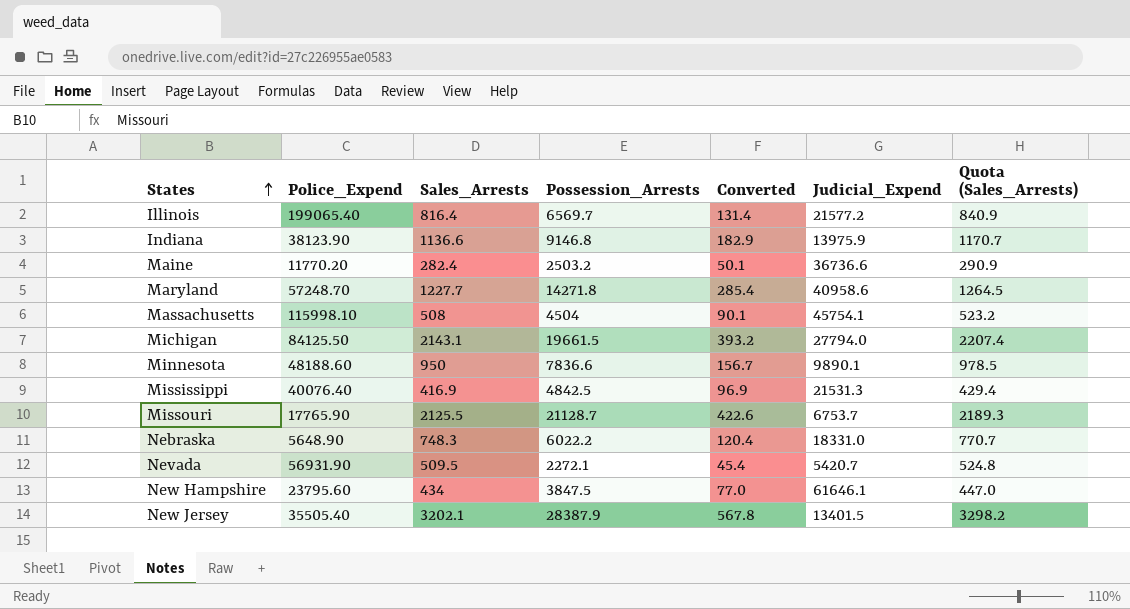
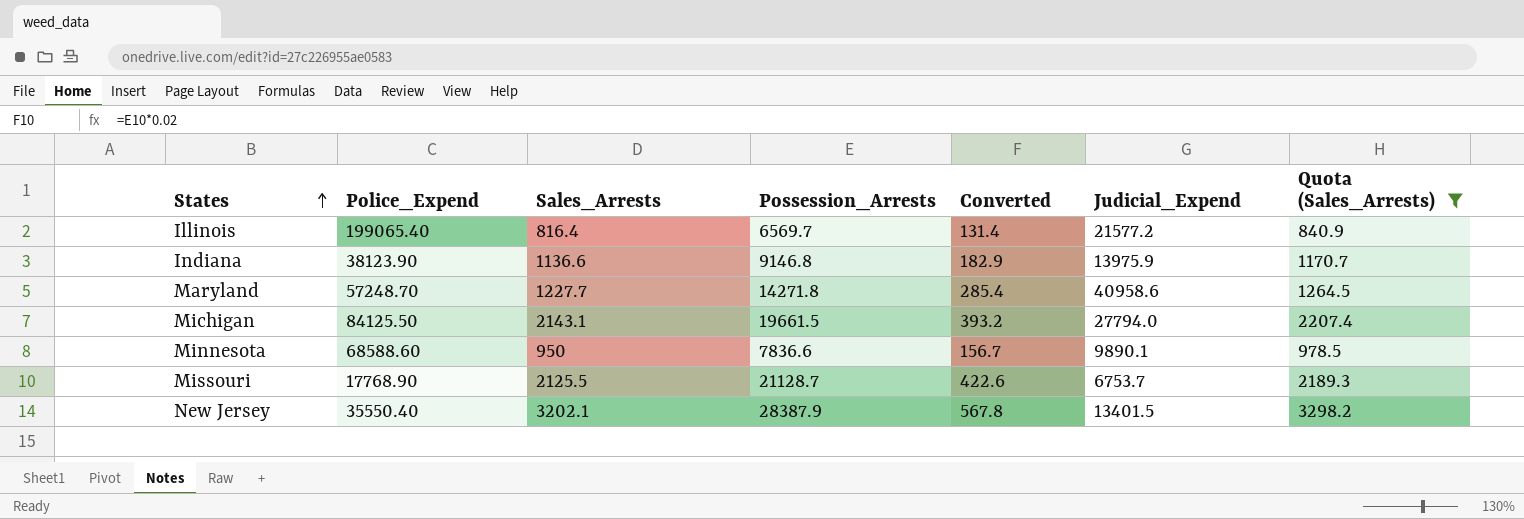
filter: none -> Quota (Sales_Arrests) >= 840.9
Minnesota | Police_Expend: 48188.60 -> 68588.60
Missouri | Police_Expend: 17765.90 -> 17768.90
New Jersey | Police_Expend: 35505.40 -> 35550.40

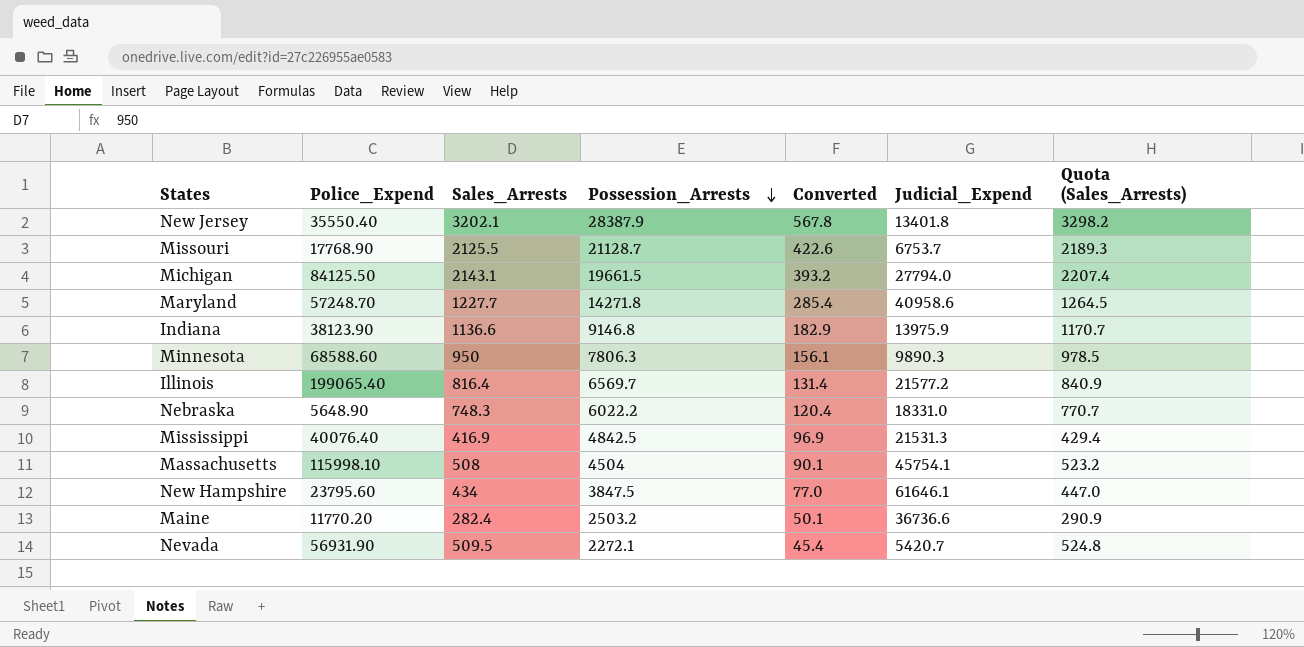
filter: Quota (Sales_Arrests) >= 840.9 -> none
row order: States ascending -> Possession_Arrests descending
New Jersey | Judicial_Expend: 13401.5 -> 13401.8
Minnesota | Possession_Arrests: 7836.6 -> 7806.3
Minnesota | Converted: 156.7 -> 156.1
Minnesota | Judicial_Expend: 9890.1 -> 9890.3

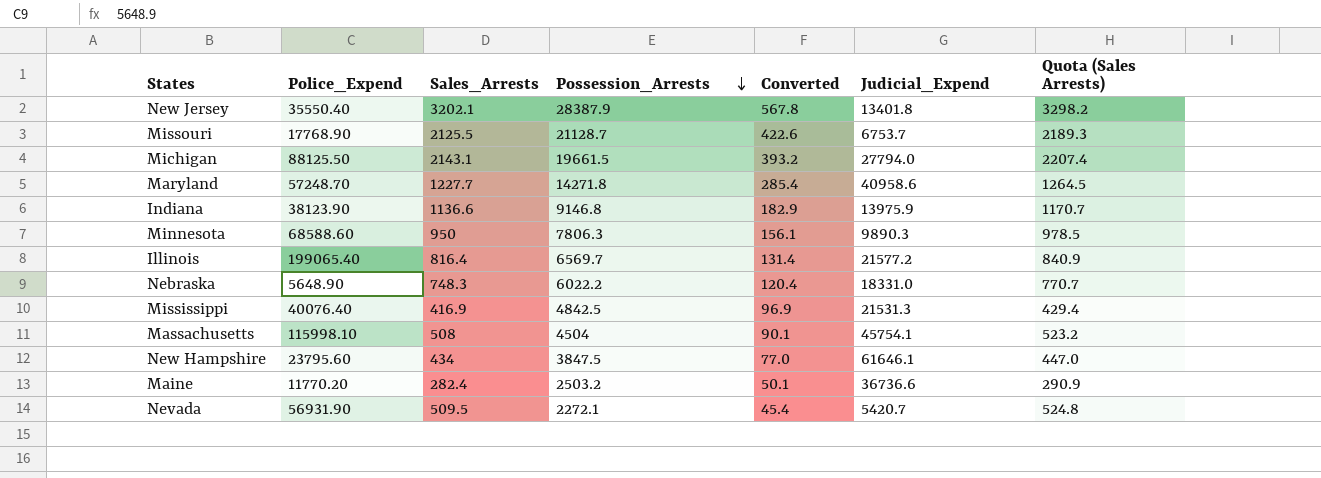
column name: Quota (Sales_Arrests) -> Quota (Sales Arrests)
Michigan | Police_Expend: 84125.50 -> 88125.50

